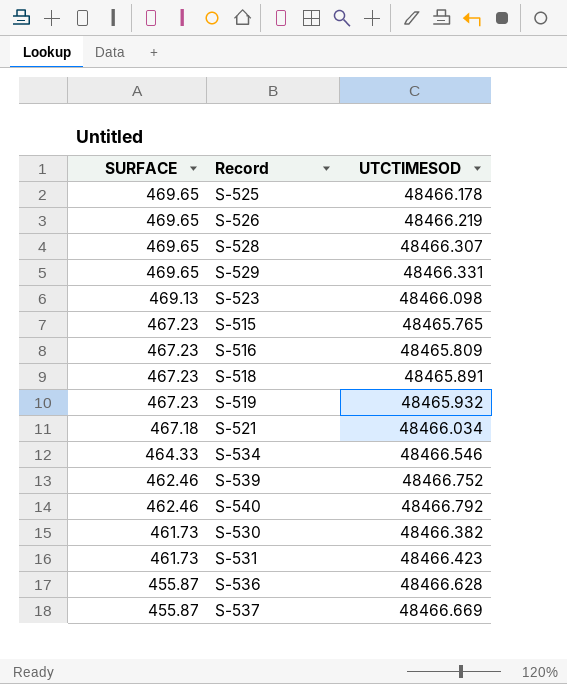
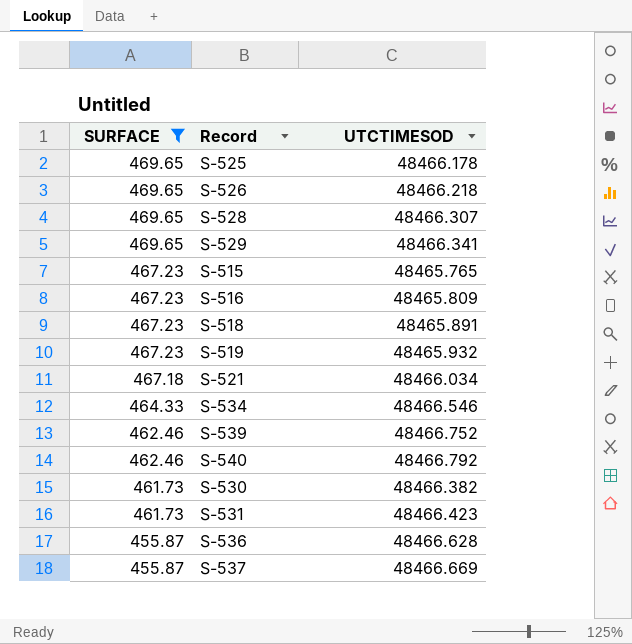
filter: none -> SURFACE != 469.13
S-526 | UTCTIMESOD: 48466.219 -> 48466.218
S-529 | UTCTIMESOD: 48466.331 -> 48466.341

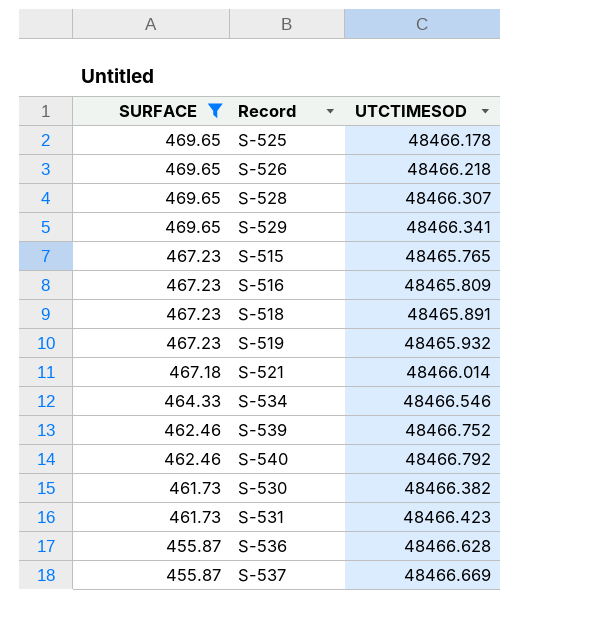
S-521 | UTCTIMESOD: 48466.034 -> 48466.014

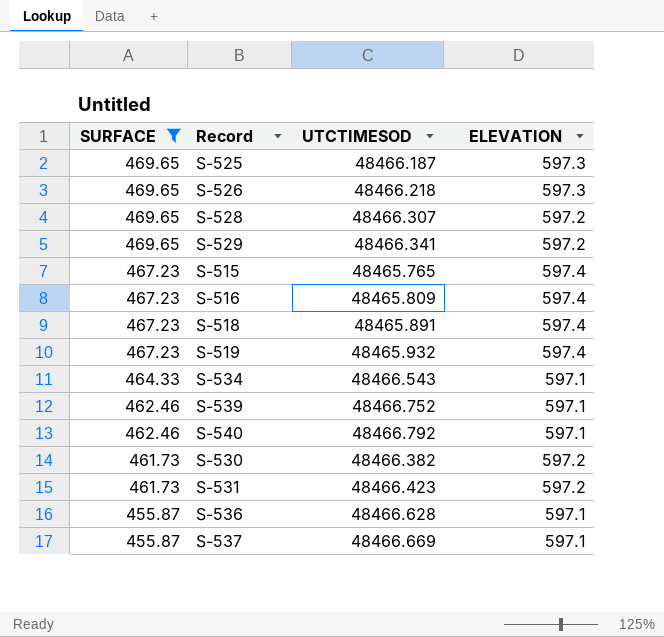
column ELEVATION | position: none -> 4
row S-521: 467.18 | 48466.014 -> none
S-525 | UTCTIMESOD: 48466.178 -> 48466.187
S-534 | UTCTIMESOD: 48466.546 -> 48466.543

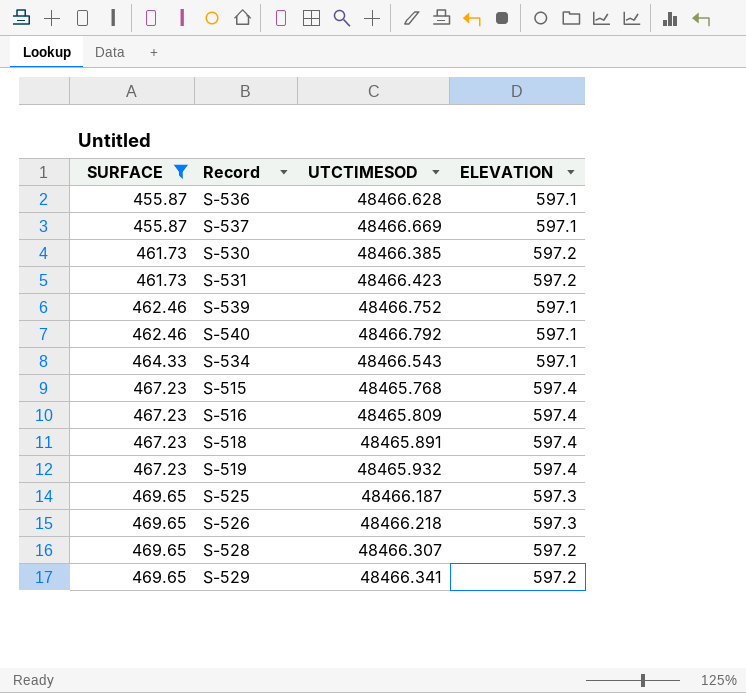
row order: SURFACE descending -> SURFACE ascending
S-530 | UTCTIMESOD: 48466.382 -> 48466.385
S-515 | UTCTIMESOD: 48465.765 -> 48465.768

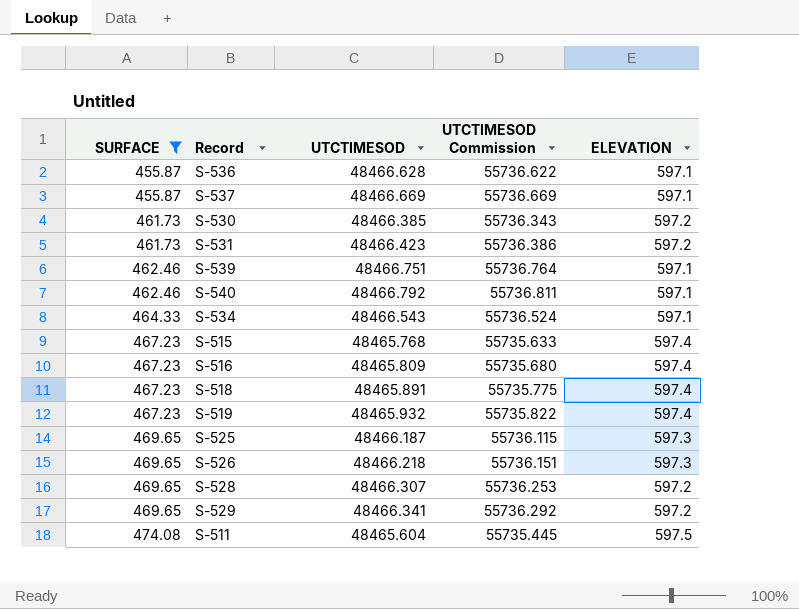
column UTCTIMESOD Commission | formula: none -> [UTCTIMESOD] * 1.15
S-539 | UTCTIMESOD: 48466.752 -> 48466.751
row S-511: none -> 474.08 | 48465.604 | 55735.445 | 597.5

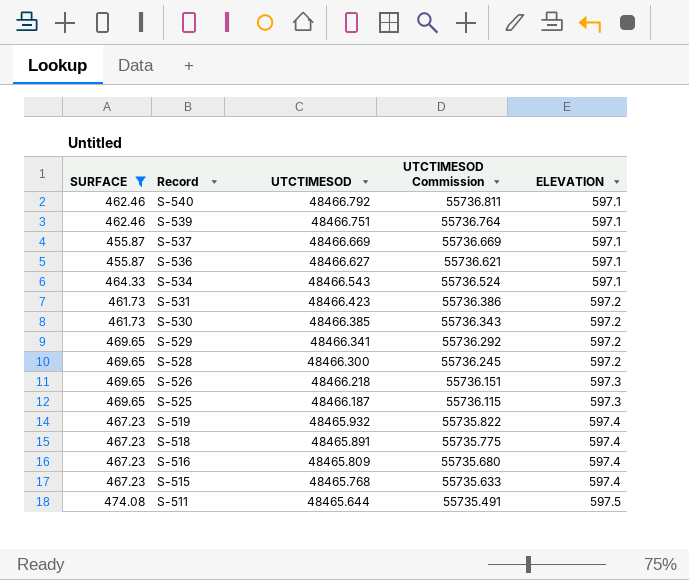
row order: SURFACE ascending -> Record descending
S-536 | UTCTIMESOD: 48466.628 -> 48466.627
S-536 | UTCTIMESOD Commission: 55736.622 -> 55736.621
S-528 | UTCTIMESOD: 48466.307 -> 48466.300
S-528 | UTCTIMESOD Commission: 55736.253 -> 55736.245
S-511 | UTCTIMESOD: 48465.604 -> 48465.644
S-511 | UTCTIMESOD Commission: 55735.445 -> 55735.491

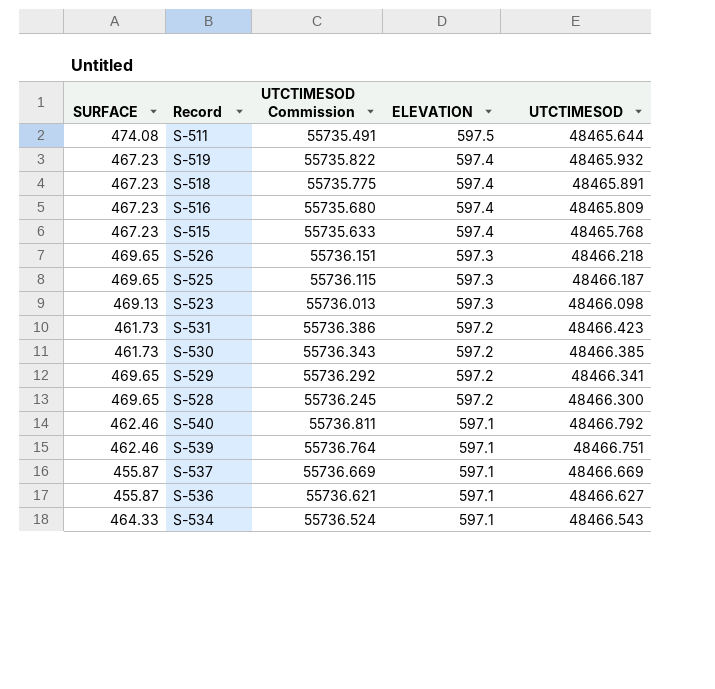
filter: SURFACE != 469.13 -> none
row order: Record descending -> ELEVATION descending
column UTCTIMESOD | position: 3 -> 5

